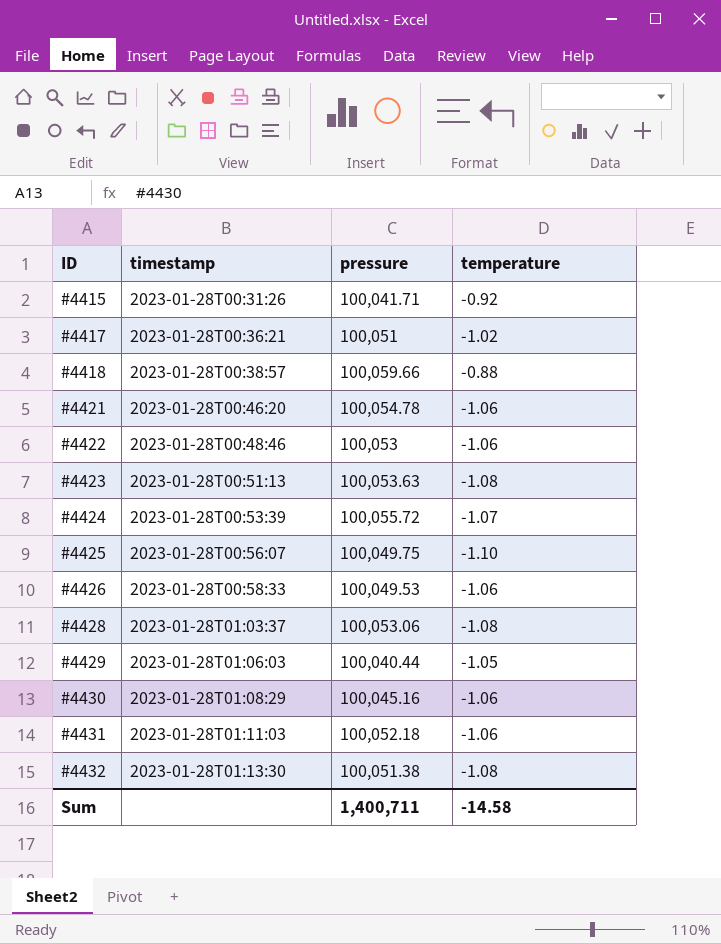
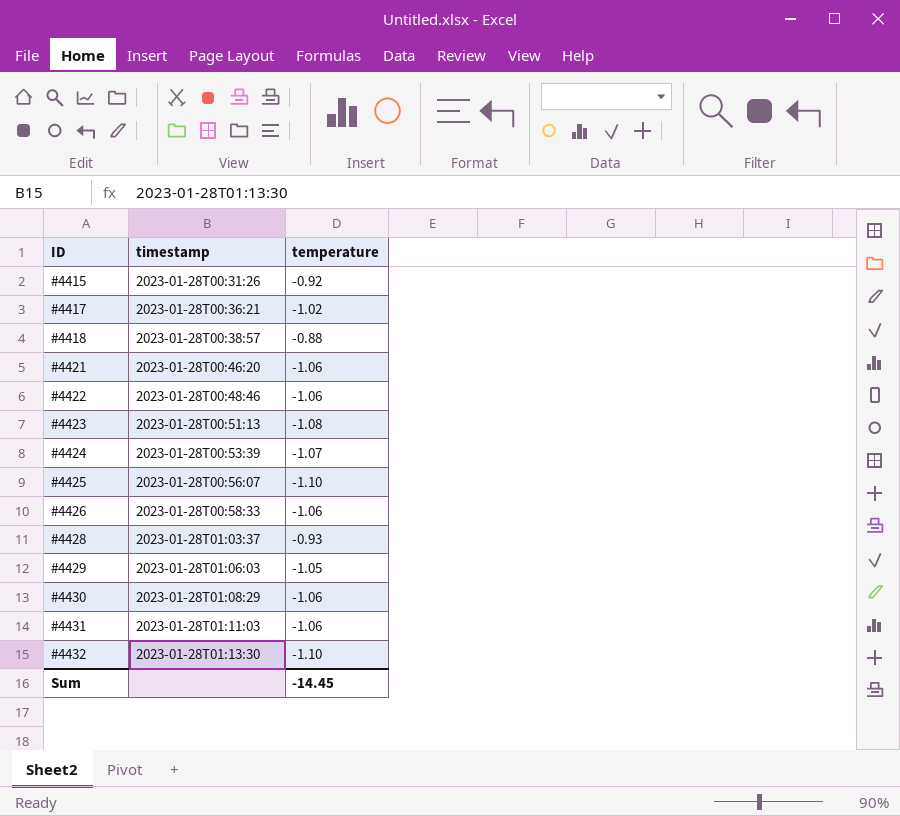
column pressure | position: 3 -> none
#4428 | temperature: -1.08 -> -0.93
#4432 | temperature: -1.08 -> -1.10
Sum | temperature: -14.58 -> -14.45

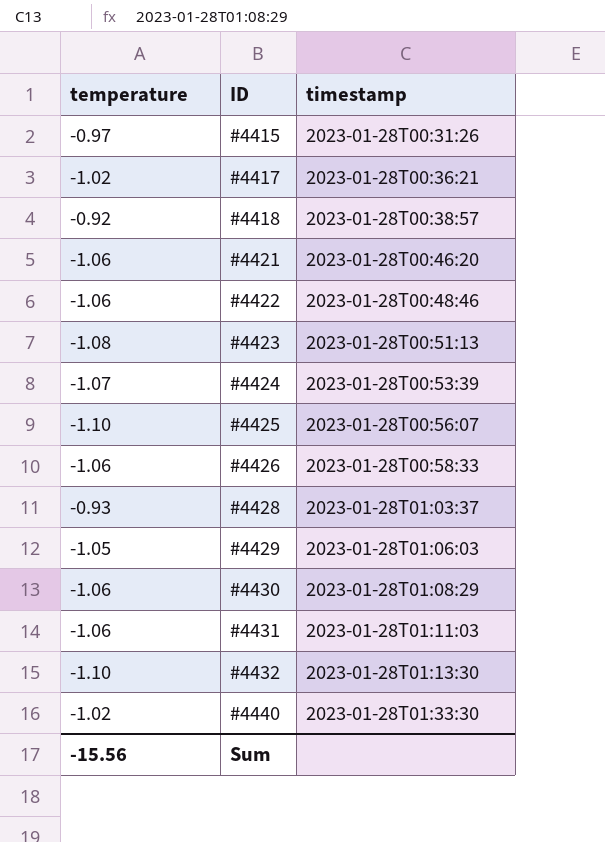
column temperature | position: 3 -> 1
#4415 | temperature: -0.92 -> -0.97
#4418 | temperature: -0.88 -> -0.92
row #4440: none -> -1.02 | 2023-01-28T01:33:30
Sum | temperature: -14.45 -> -15.56

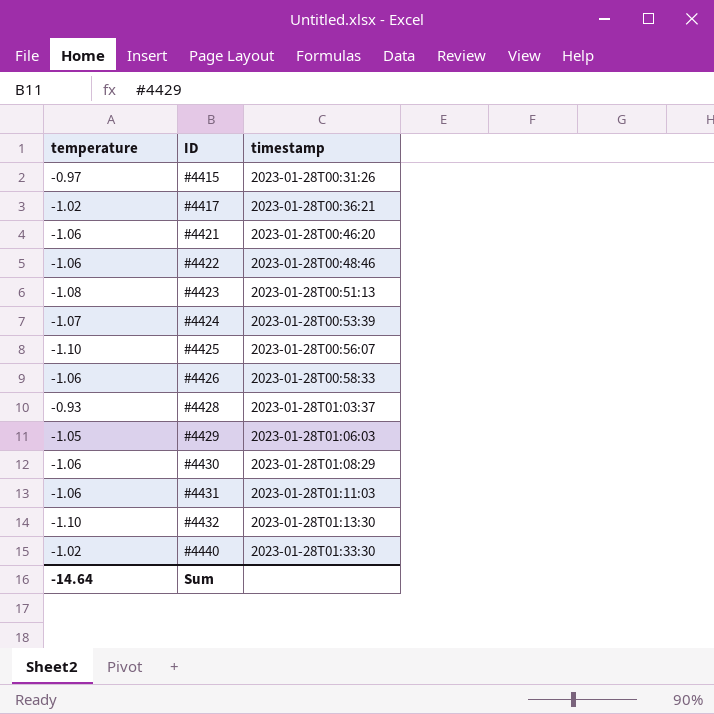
row #4418: -0.92 | 2023-01-28T00:38:57 -> none
Sum | temperature: -15.56 -> -14.64

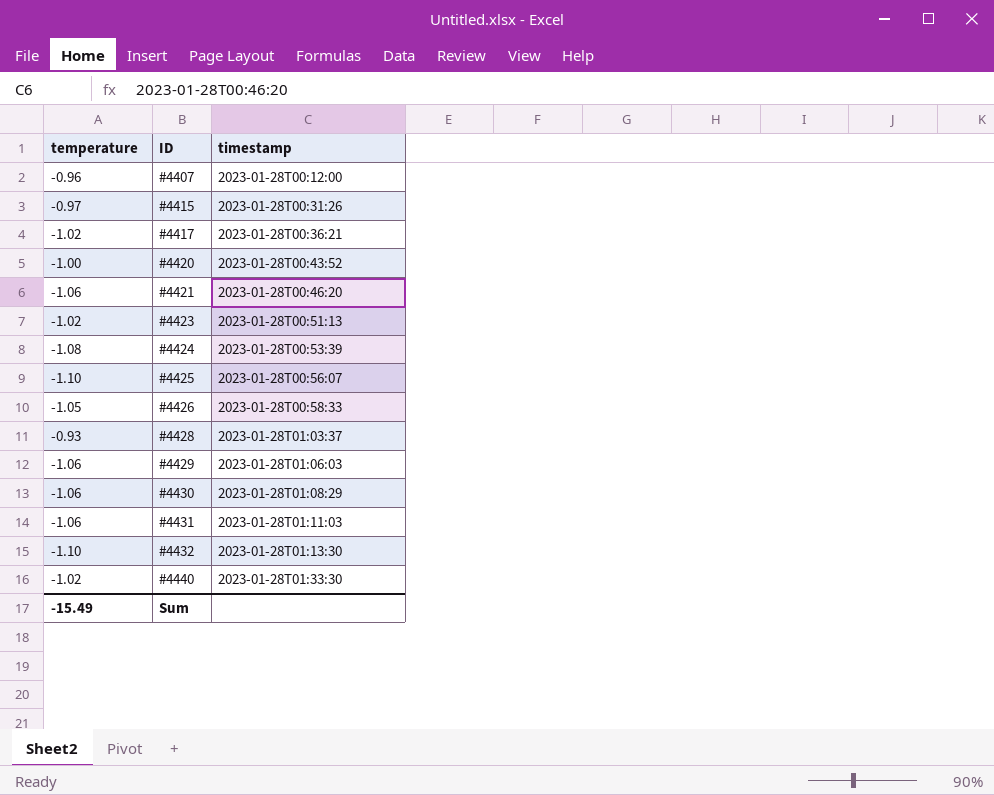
row #4422: -1.06 | 2023-01-28T00:48:46 -> none
row #4407: none -> -0.96 | 2023-01-28T00:12:00
row #4420: none -> -1.00 | 2023-01-28T00:43:52
#4423 | temperature: -1.08 -> -1.02
#4424 | temperature: -1.07 -> -1.08
#4426 | temperature: -1.06 -> -1.05
#4429 | temperature: -1.05 -> -1.06
Sum | temperature: -14.64 -> -15.49

